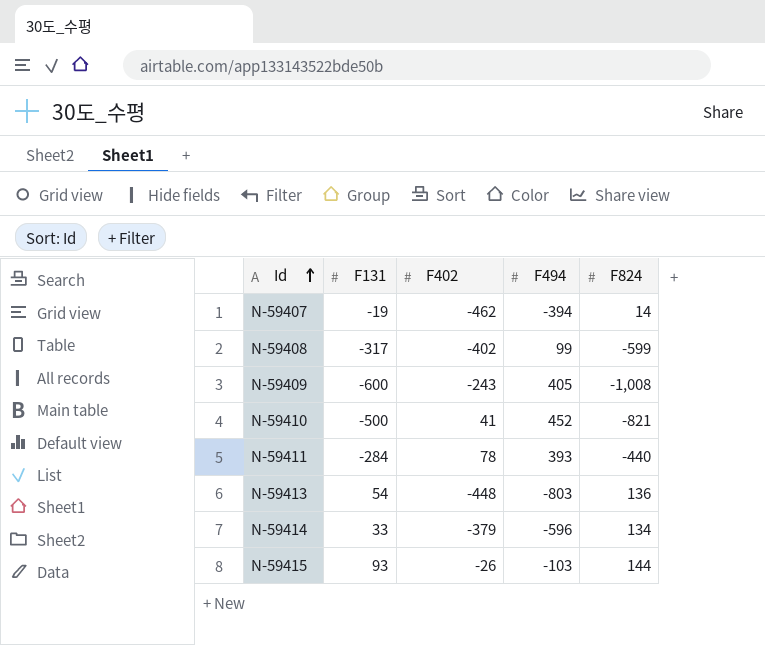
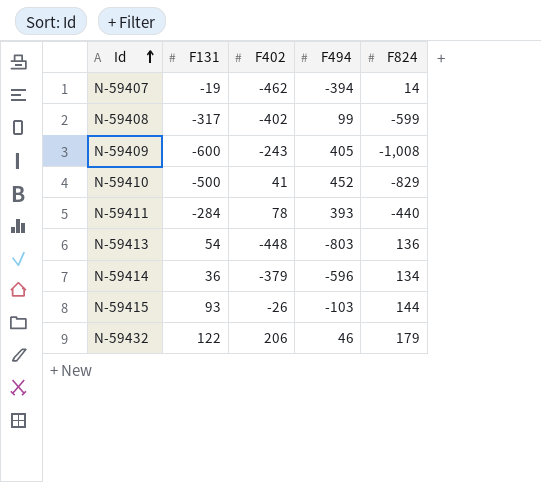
N-59410 | F824: -821 -> -829
N-59414 | F131: 33 -> 36
row N-59432: none -> 122 | 206 | 46 | 179

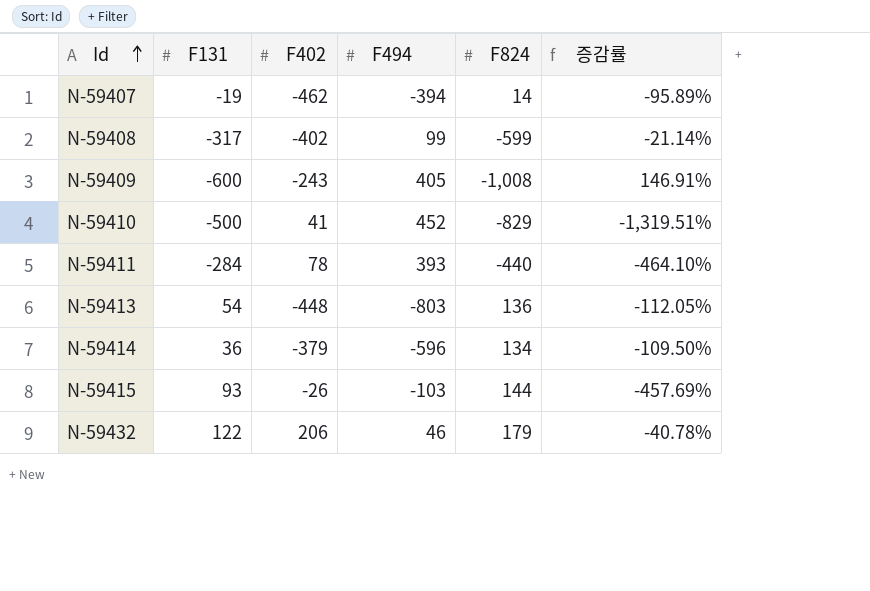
column 증감률 | formula: none -> ([F131] - [F402]) / [F402]

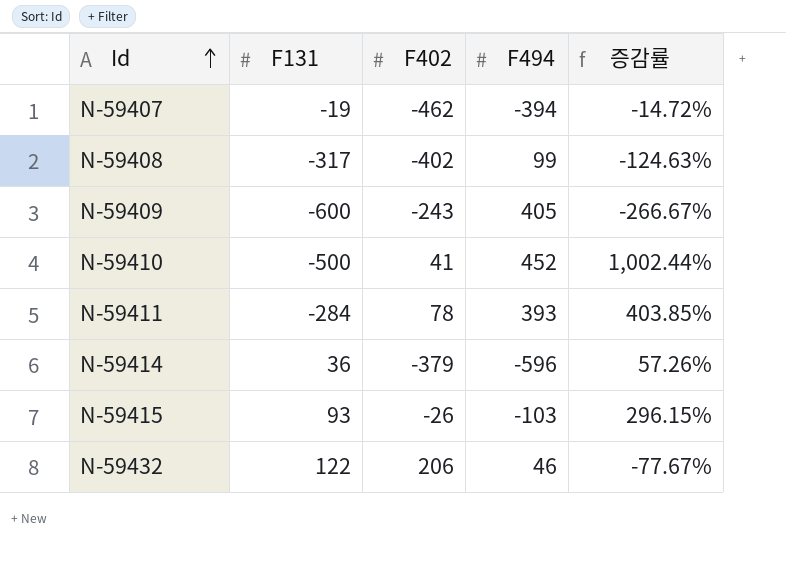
column F824 | position: 5 -> none
column 증감률 | formula: ([F131] - [F402]) / [F402] -> ([F494] - [F402]) / [F402]
row N-59413: 54 | -448 | -803 | 136 | -112.05% -> none

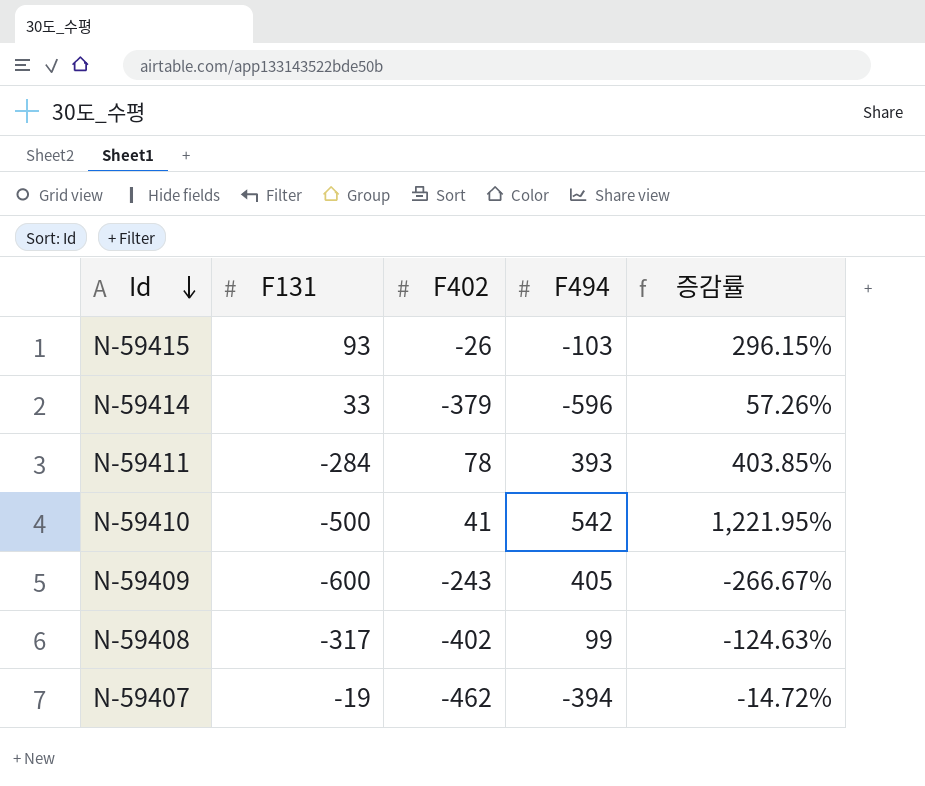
row order: Id ascending -> Id descending
row N-59432: 122 | 206 | 46 | -77.67% -> none
N-59414 | F131: 36 -> 33
N-59410 | F494: 452 -> 542
N-59410 | 증감률: 1,002.44% -> 1,221.95%

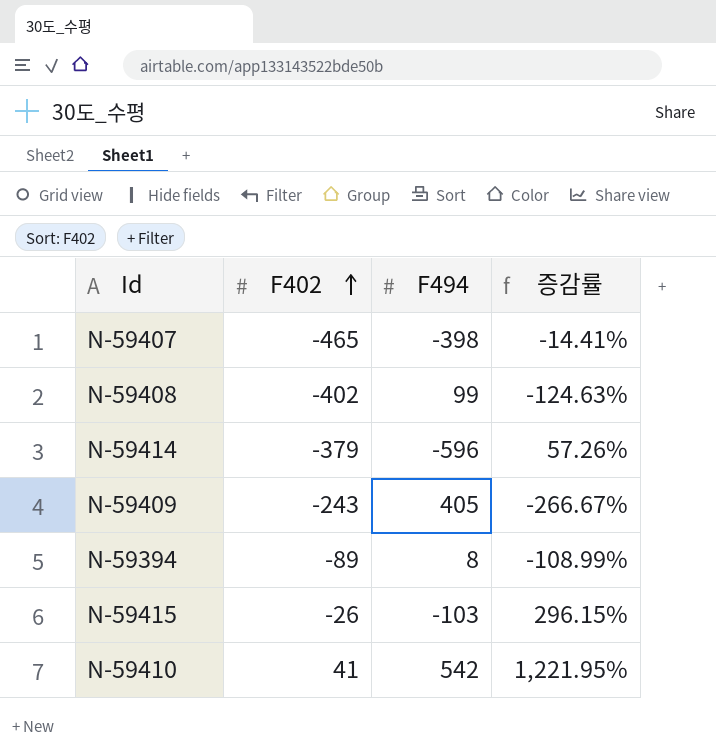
row order: Id descending -> F402 ascending
column F131 | position: 2 -> none
row N-59411: -284 | 78 | 393 | 403.85% -> none
N-59407 | F402: -462 -> -465
N-59407 | F494: -394 -> -398
N-59407 | 증감률: -14.72% -> -14.41%
row N-59394: none -> -89 | 8 | -108.99%

